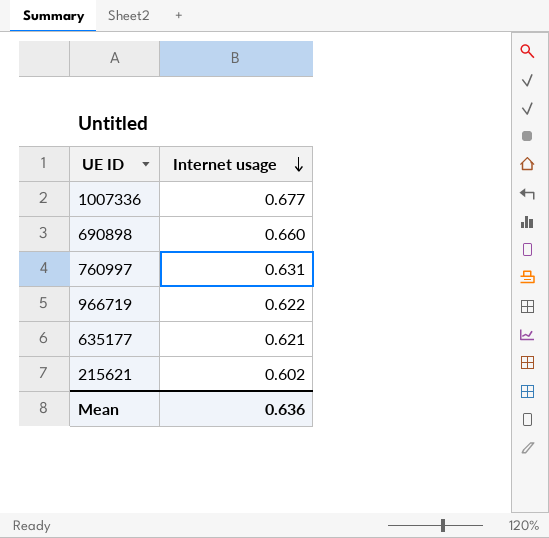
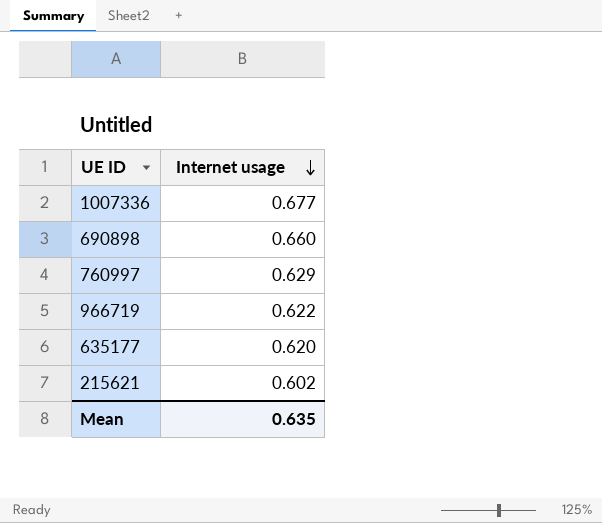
760997 | Internet usage: 0.631 -> 0.629
635177 | Internet usage: 0.621 -> 0.620
Mean | Internet usage: 0.636 -> 0.635

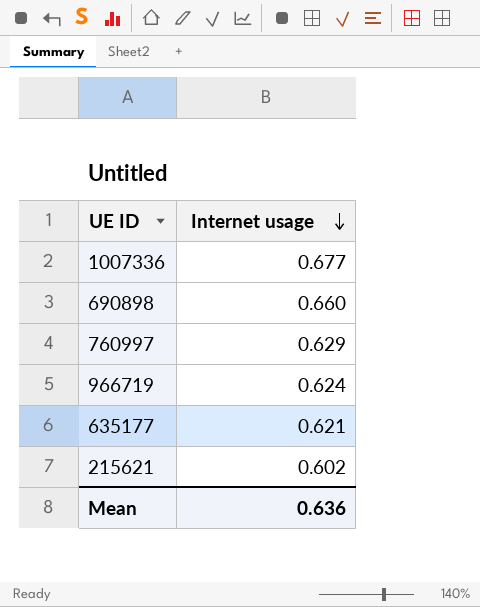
966719 | Internet usage: 0.622 -> 0.624
635177 | Internet usage: 0.620 -> 0.621
Mean | Internet usage: 0.635 -> 0.636

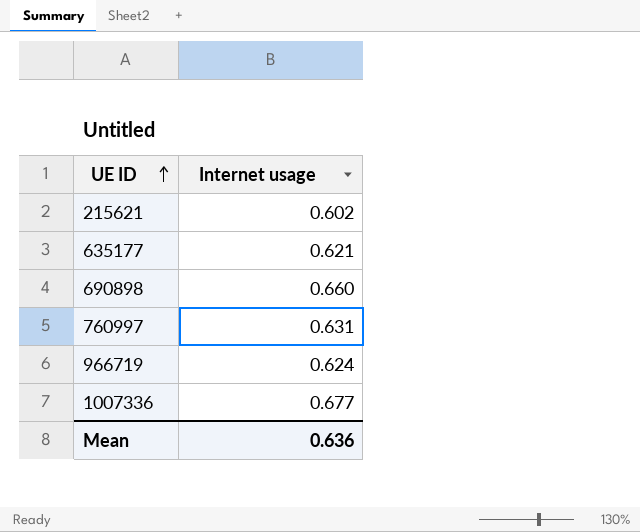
row order: Internet usage descending -> UE ID ascending
760997 | Internet usage: 0.629 -> 0.631

